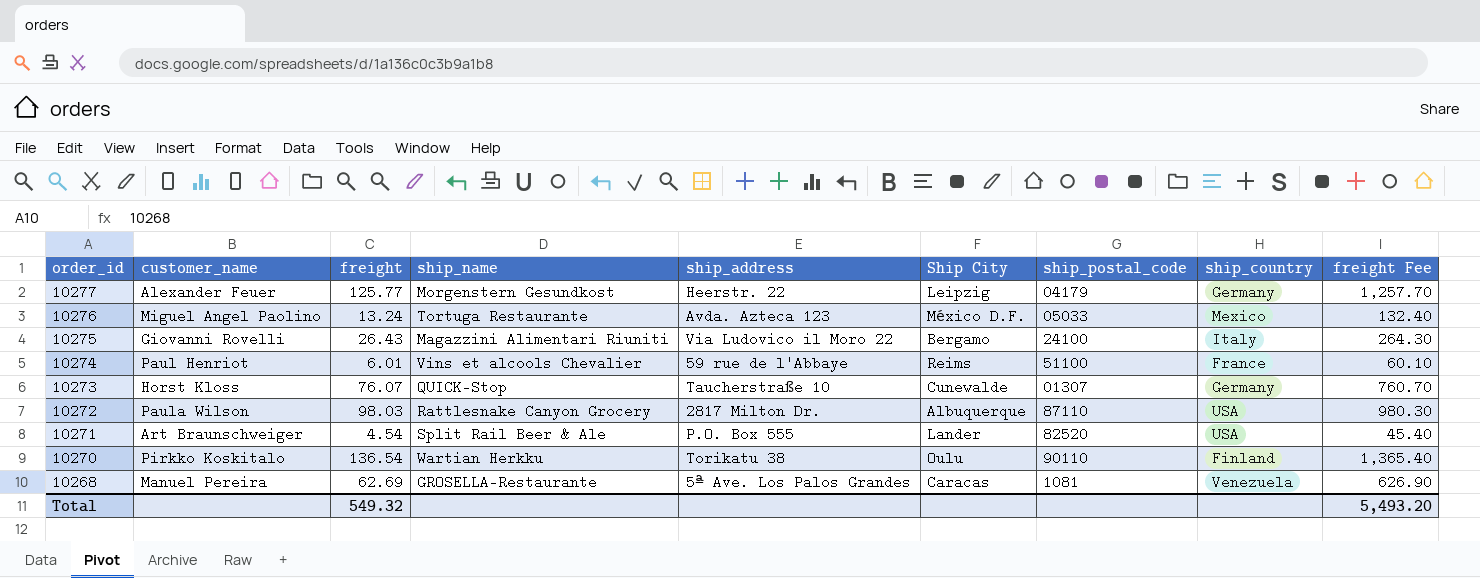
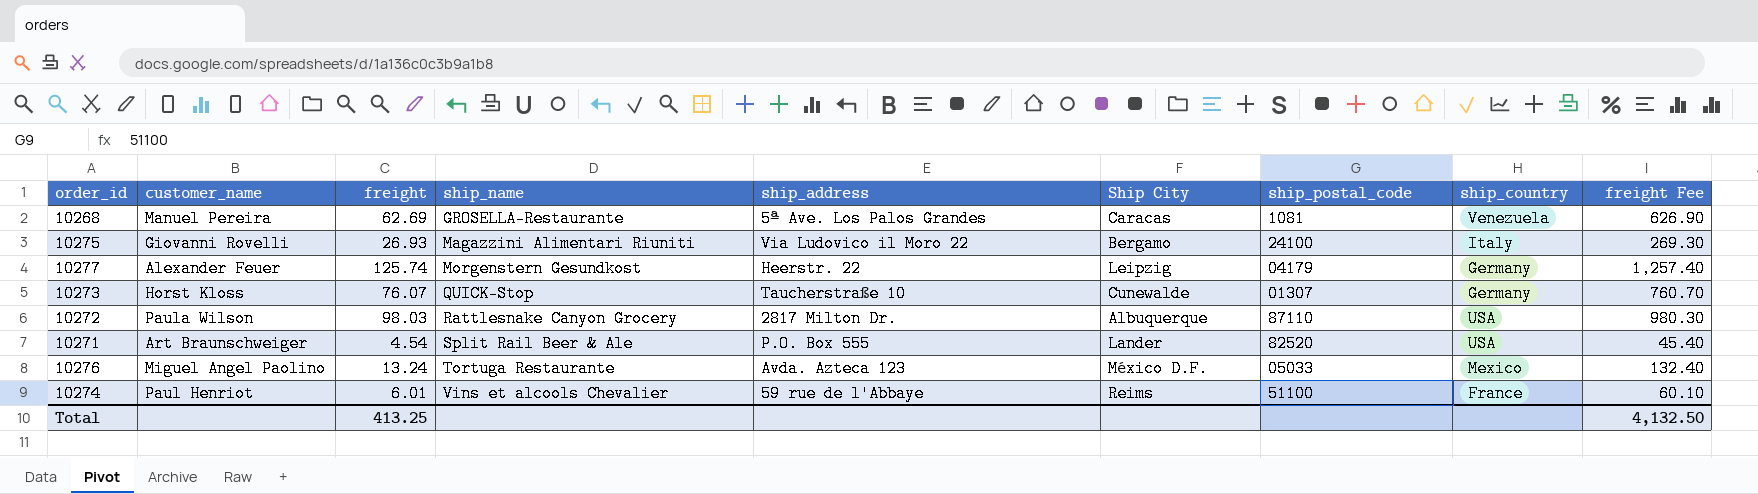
row order: order_id descending -> ship_name ascending
row 10270: Pirkko Koskitalo | 136.54 | Wartian Herkku | Torikatu 38 | Oulu | 90110 | Finland | 1,365.40 -> none
10275 | freight: 26.43 -> 26.93
10275 | freight Fee: 264.30 -> 269.30
10277 | freight: 125.77 -> 125.74
10277 | freight Fee: 1,257.70 -> 1,257.40
Total | freight: 549.32 -> 413.25
Total | freight Fee: 5,493.20 -> 4,132.50

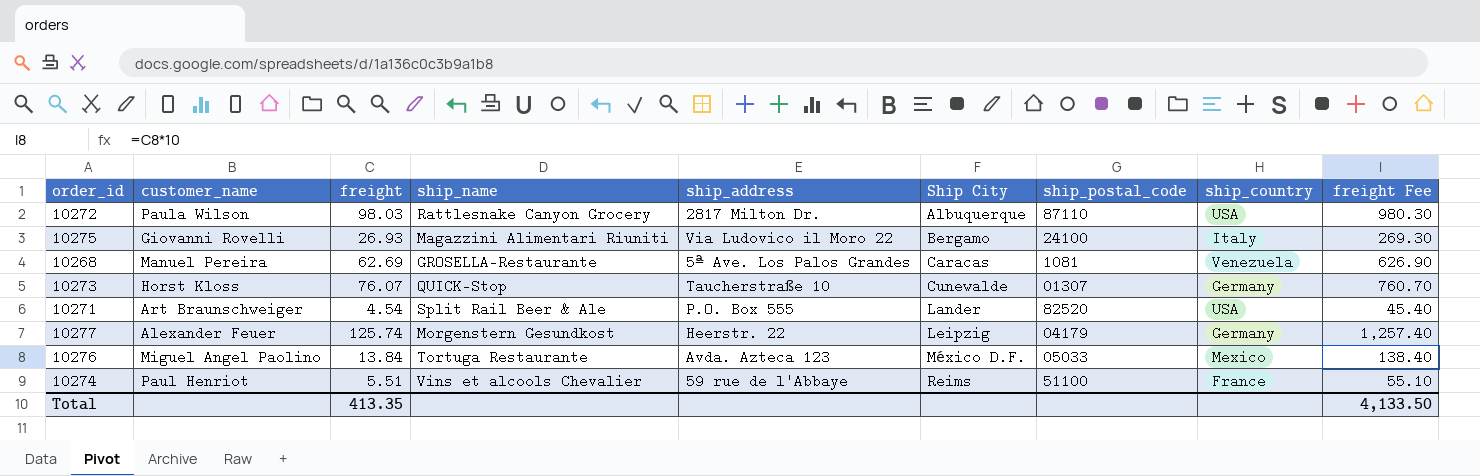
row order: ship_name ascending -> Ship City ascending
10276 | freight: 13.24 -> 13.84
10276 | freight Fee: 132.40 -> 138.40
10274 | freight: 6.01 -> 5.51
10274 | freight Fee: 60.10 -> 55.10
Total | freight: 413.25 -> 413.35
Total | freight Fee: 4,132.50 -> 4,133.50

